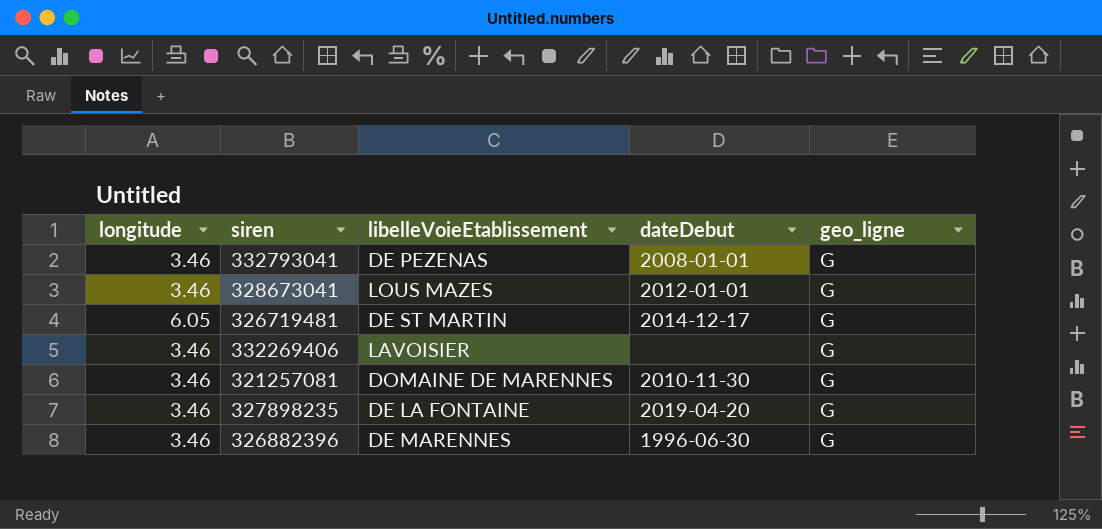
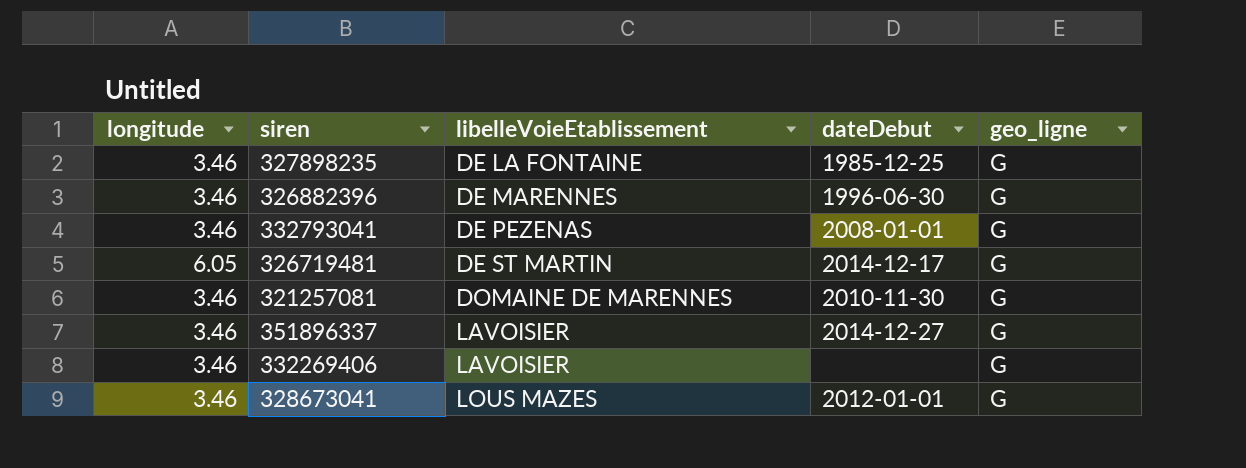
row order: none -> libelleVoieEtablissement ascending
327898235 | dateDebut: 2019-04-20 -> 1985-12-25
row 351896337: none -> 3.46 | LAVOISIER | 2014-12-27 | G

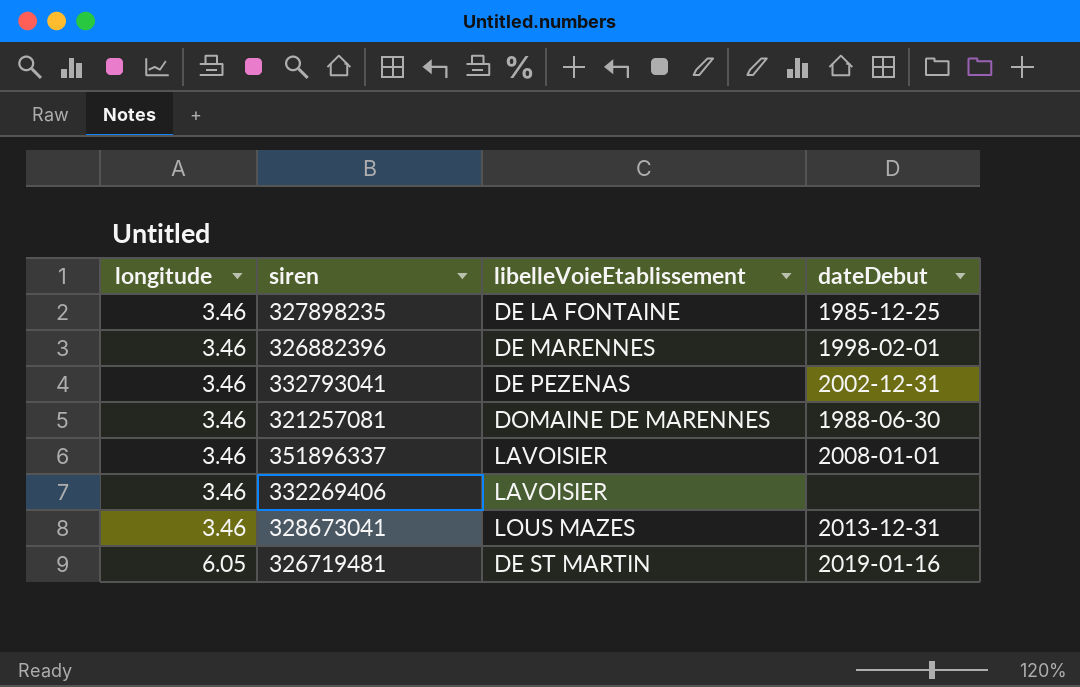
row order: libelleVoieEtablissement ascending -> longitude ascending
column geo_ligne | position: 5 -> none
326882396 | dateDebut: 1996-06-30 -> 1998-02-01
332793041 | dateDebut: 2008-01-01 -> 2002-12-31
321257081 | dateDebut: 2010-11-30 -> 1988-06-30
351896337 | dateDebut: 2014-12-27 -> 2008-01-01
328673041 | dateDebut: 2012-01-01 -> 2013-12-31
326719481 | dateDebut: 2014-12-17 -> 2019-01-16

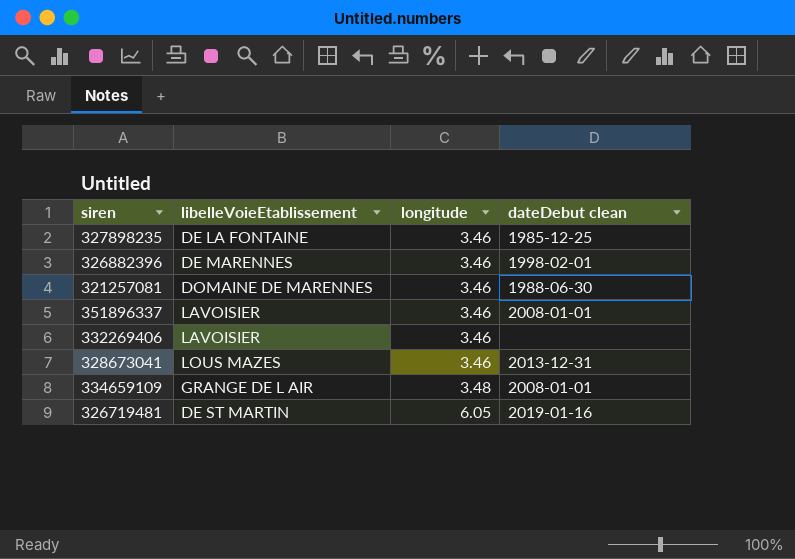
column longitude | position: 1 -> 3
column name: dateDebut -> dateDebut clean
row 332793041: 3.46 | DE PEZENAS | 2002-12-31 -> none
row 334659109: none -> GRANGE DE L AIR | 3.48 | 2008-01-01

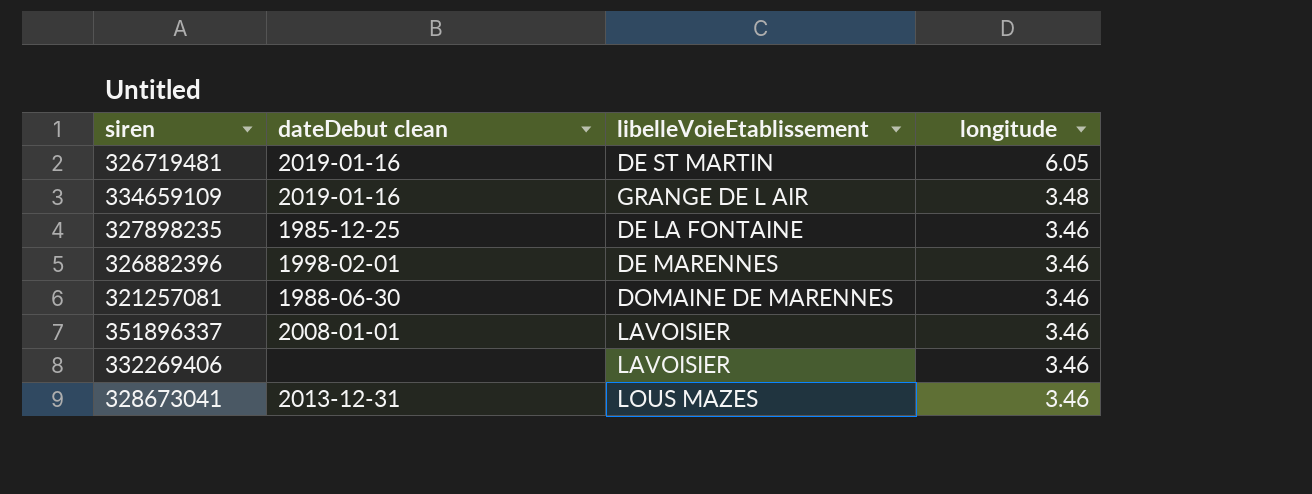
row order: longitude ascending -> longitude descending
column dateDebut clean | position: 4 -> 2
334659109 | dateDebut clean: 2008-01-01 -> 2019-01-16

